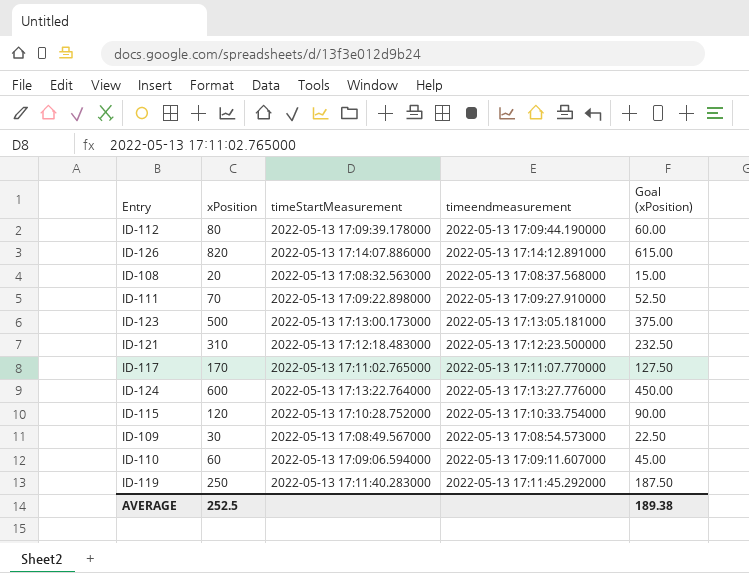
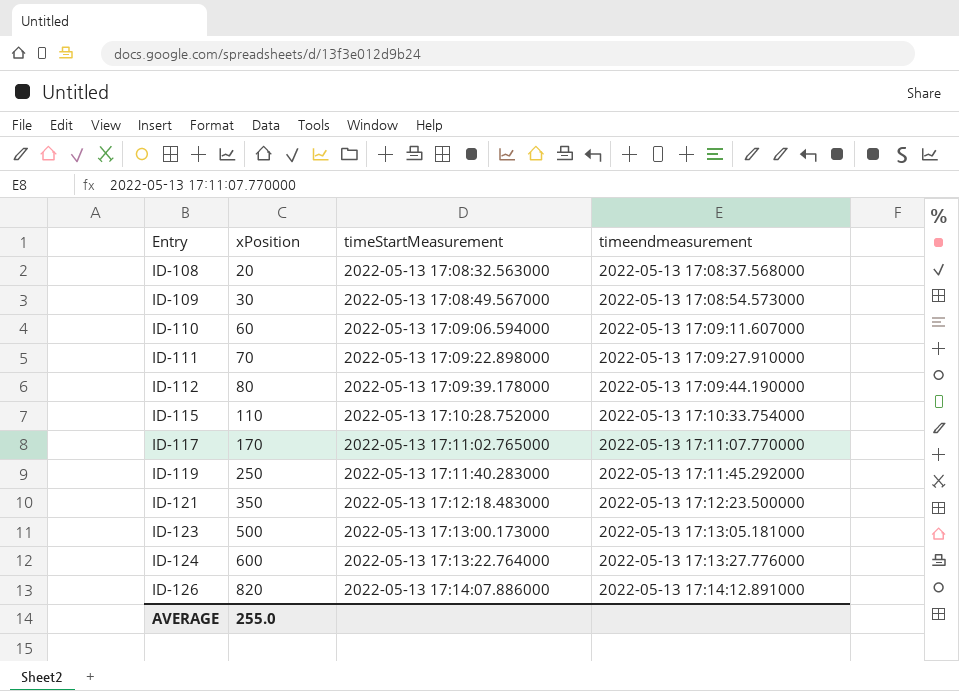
row order: none -> Entry ascending
column Goal (xPosition) | formula: [xPosition] * 0.75 -> none
ID-115 | xPosition: 120 -> 110
ID-121 | xPosition: 310 -> 350
AVERAGE | xPosition: 252.5 -> 255.0

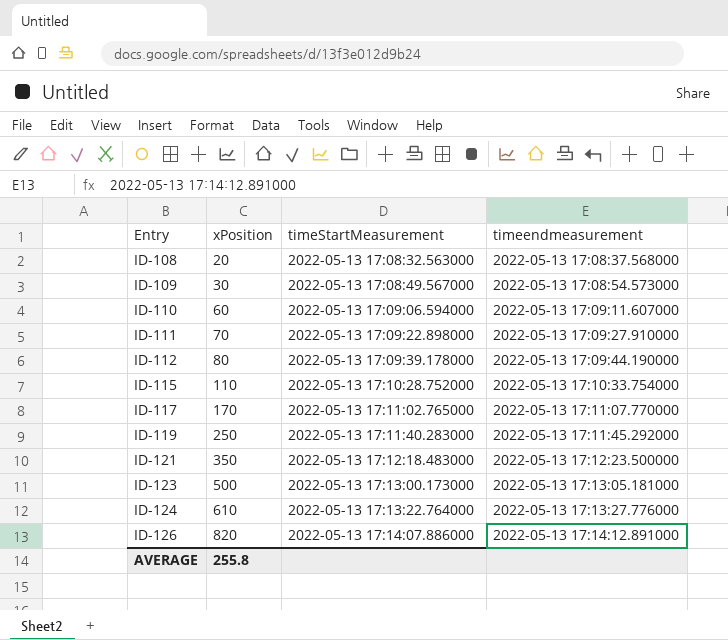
ID-124 | xPosition: 600 -> 610
AVERAGE | xPosition: 255.0 -> 255.8

